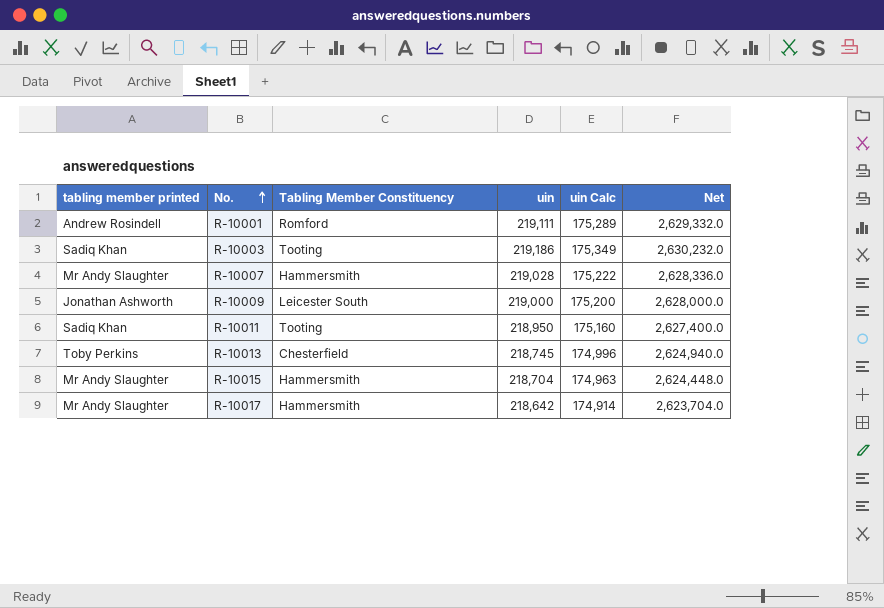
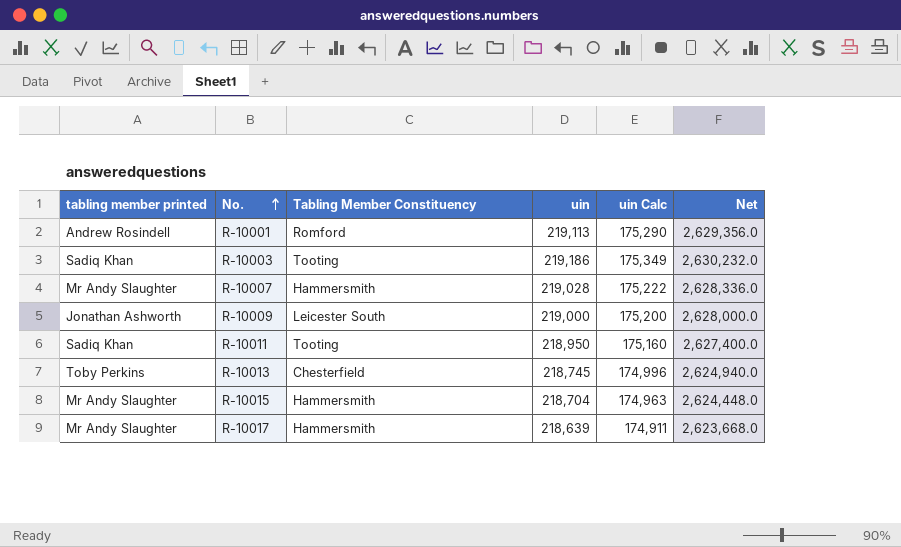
R-10001 | uin: 219,111 -> 219,113
R-10001 | uin Calc: 175,289 -> 175,290
R-10001 | Net: 2,629,332.0 -> 2,629,356.0
R-10017 | uin: 218,642 -> 218,639
R-10017 | uin Calc: 174,914 -> 174,911
R-10017 | Net: 2,623,704.0 -> 2,623,668.0

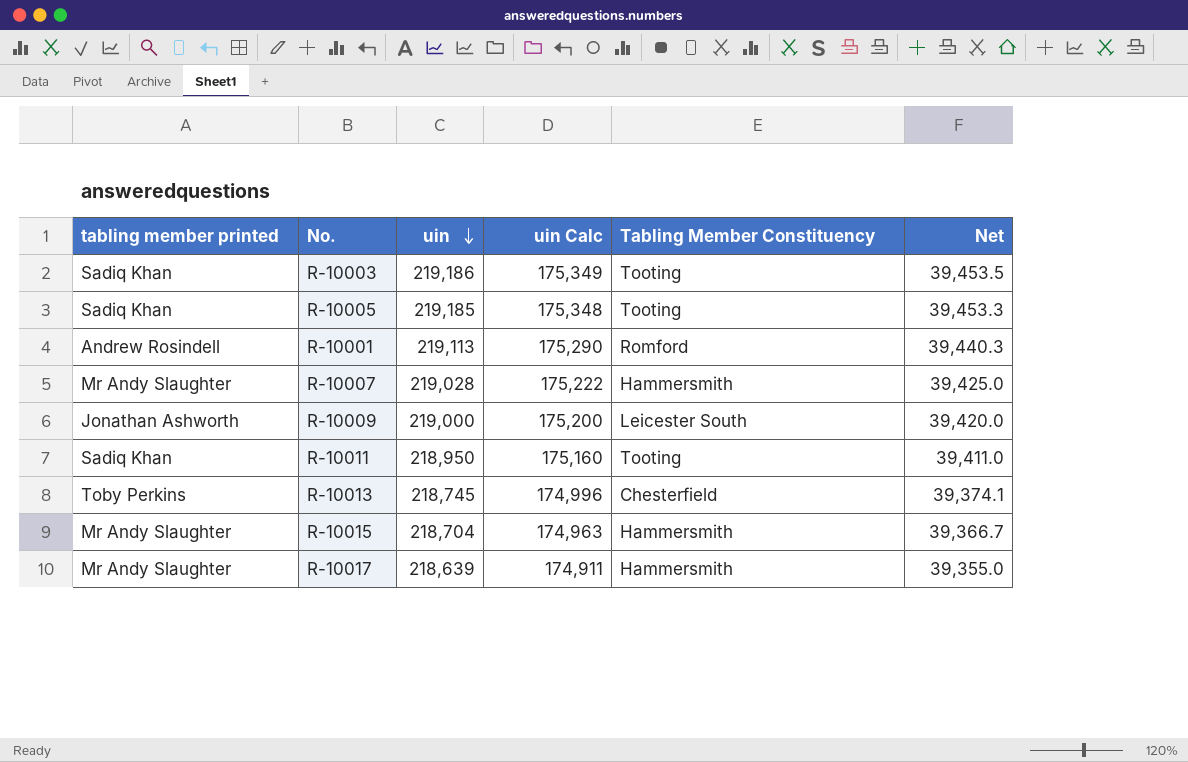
row order: No. ascending -> uin descending
column Tabling Member Constituency | position: 3 -> 5
column Net | formula: [uin] * 12 -> [uin] * 0.18
row R-10005: none -> Sadiq Khan | 219,185 | 175,348 | Tooting | 39,453.3

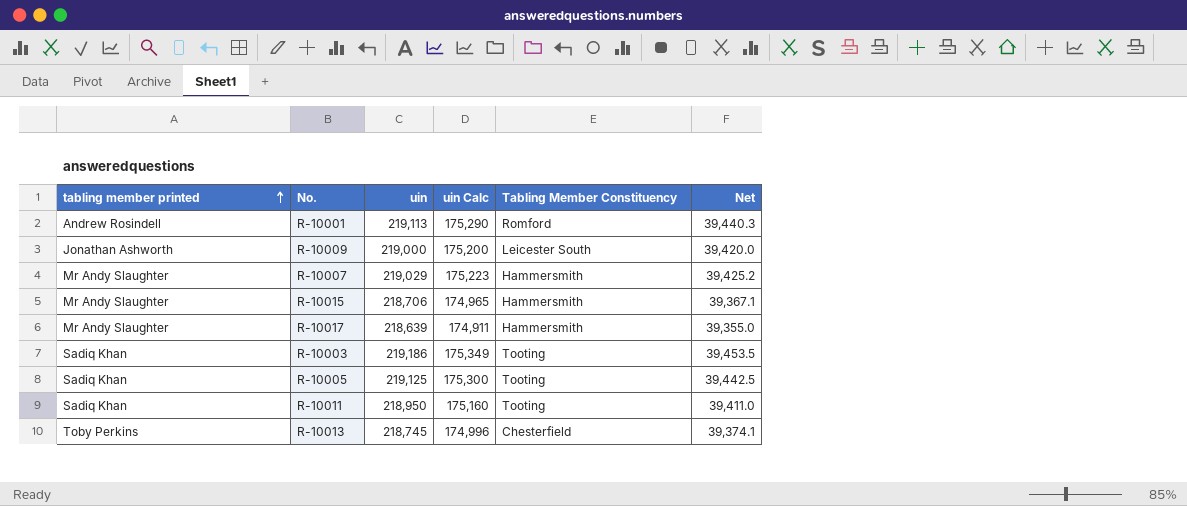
row order: uin descending -> tabling member printed ascending
R-10007 | uin: 219,028 -> 219,029
R-10007 | uin Calc: 175,222 -> 175,223
R-10007 | Net: 39,425.0 -> 39,425.2
R-10015 | uin: 218,704 -> 218,706
R-10015 | uin Calc: 174,963 -> 174,965
R-10015 | Net: 39,366.7 -> 39,367.1
R-10005 | uin: 219,185 -> 219,125
R-10005 | uin Calc: 175,348 -> 175,300
R-10005 | Net: 39,453.3 -> 39,442.5

